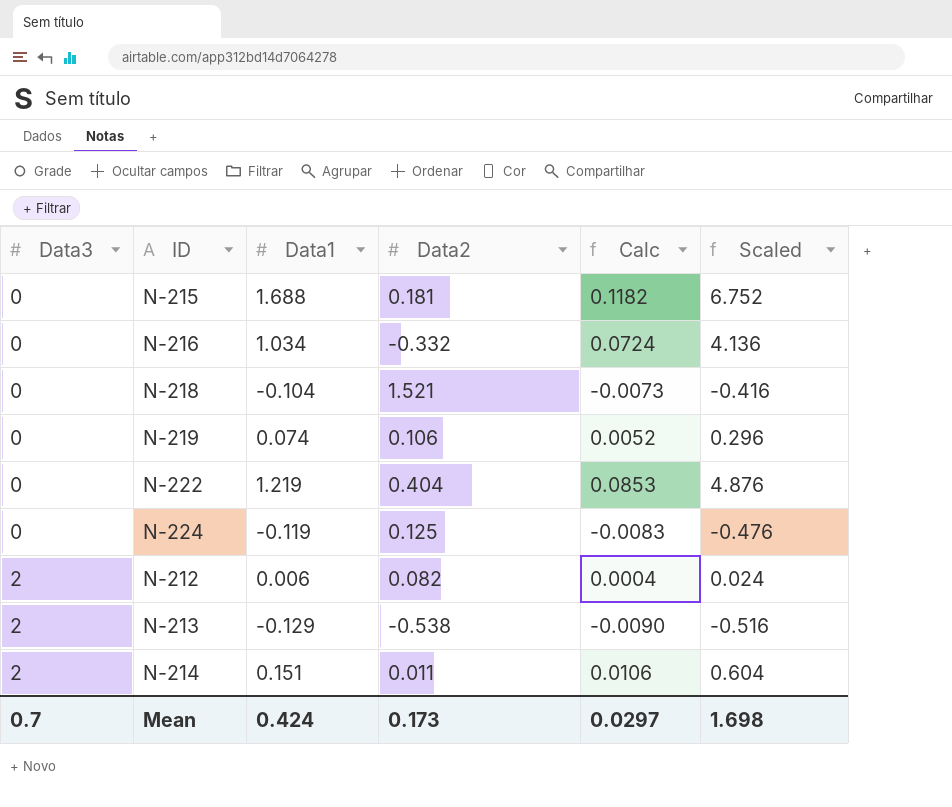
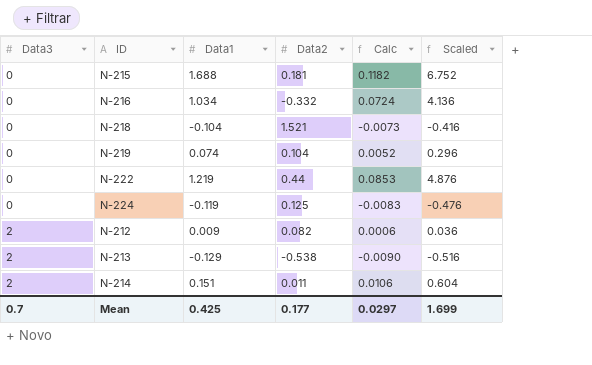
N-219 | Data2: 0.106 -> 0.104
N-222 | Data2: 0.404 -> 0.44
N-212 | Data1: 0.006 -> 0.009
N-212 | Calc: 0.0004 -> 0.0006
N-212 | Scaled: 0.024 -> 0.036
Mean | Data1: 0.424 -> 0.425
Mean | Data2: 0.173 -> 0.177
Mean | Scaled: 1.698 -> 1.699

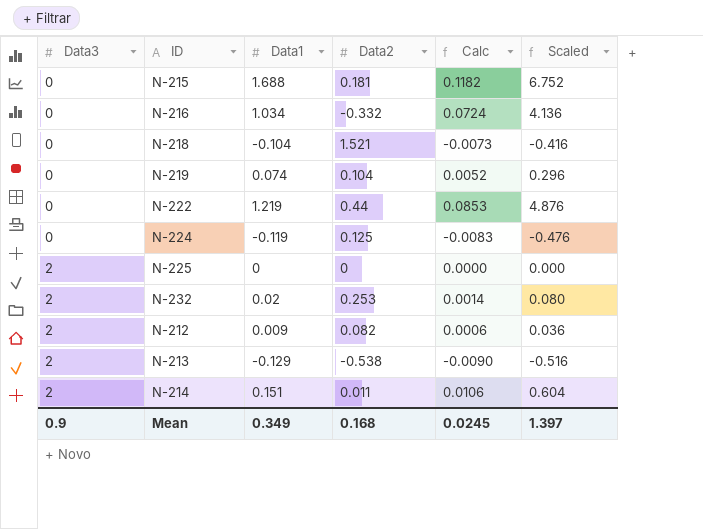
row N-225: none -> 2 | 0 | 0 | 0.0000 | 0.000
row N-232: none -> 2 | 0.02 | 0.253 | 0.0014 | 0.080
Mean | Data3: 0.7 -> 0.9
Mean | Data1: 0.425 -> 0.349
Mean | Data2: 0.177 -> 0.168
Mean | Calc: 0.0297 -> 0.0245
Mean | Scaled: 1.699 -> 1.397

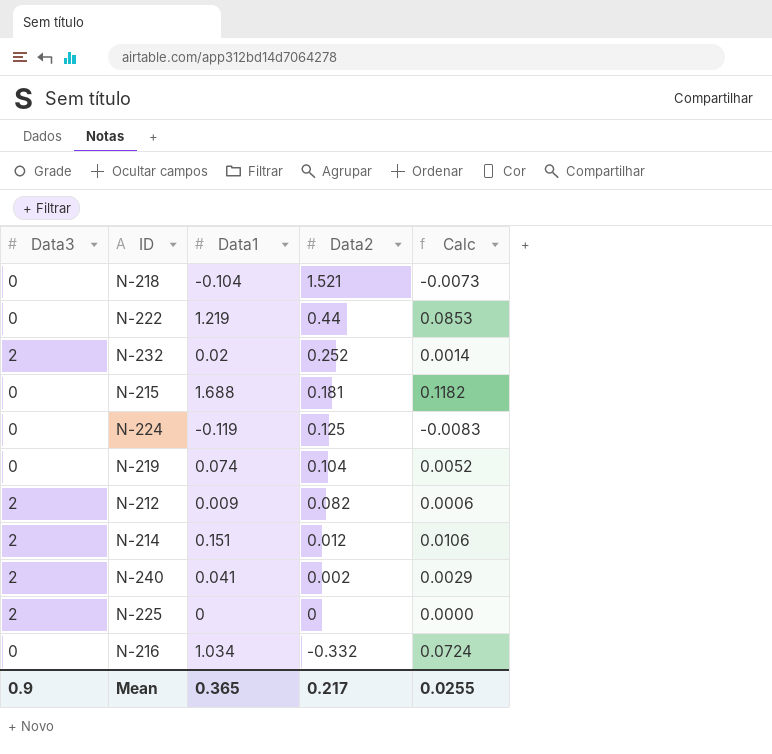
row order: Data3 ascending -> Data2 descending
column Scaled | formula: [Data1] * 4 -> none
row N-213: 2 | -0.129 | -0.538 | -0.0090 | -0.516 -> none
N-232 | Data2: 0.253 -> 0.252
N-214 | Data2: 0.011 -> 0.012
row N-240: none -> 2 | 0.041 | 0.002 | 0.0029
Mean | Data1: 0.349 -> 0.365
Mean | Data2: 0.168 -> 0.217
Mean | Calc: 0.0245 -> 0.0255

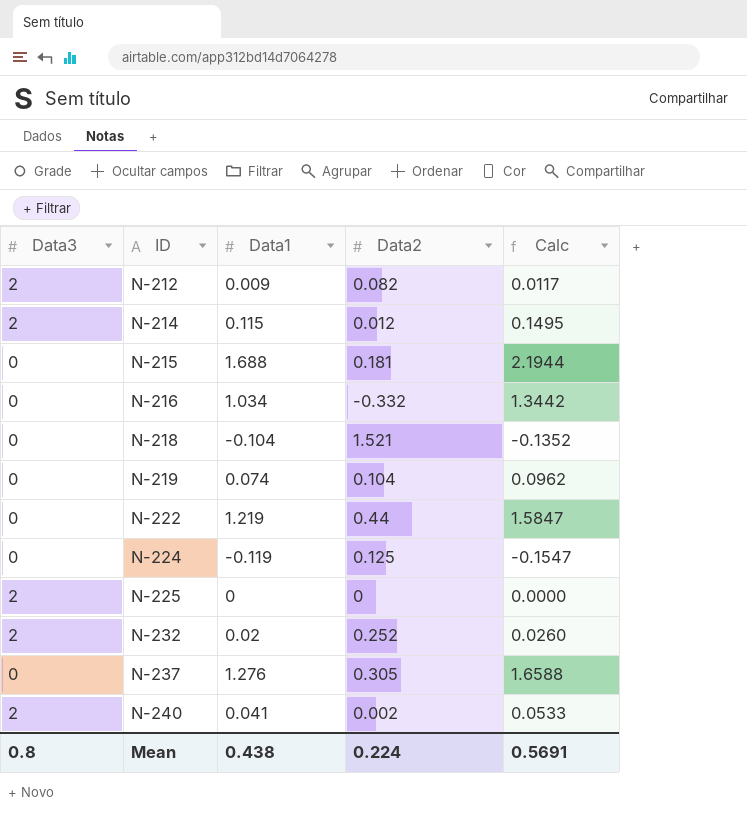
row order: Data2 descending -> ID ascending
column Calc | formula: [Data1] * 0.07 -> [Data1] * 1.3
N-214 | Data1: 0.151 -> 0.115
row N-237: none -> 0 | 1.276 | 0.305 | 1.6588
Mean | Data3: 0.9 -> 0.8
Mean | Data1: 0.365 -> 0.438
Mean | Data2: 0.217 -> 0.224
Mean | Calc: 0.0255 -> 0.5691

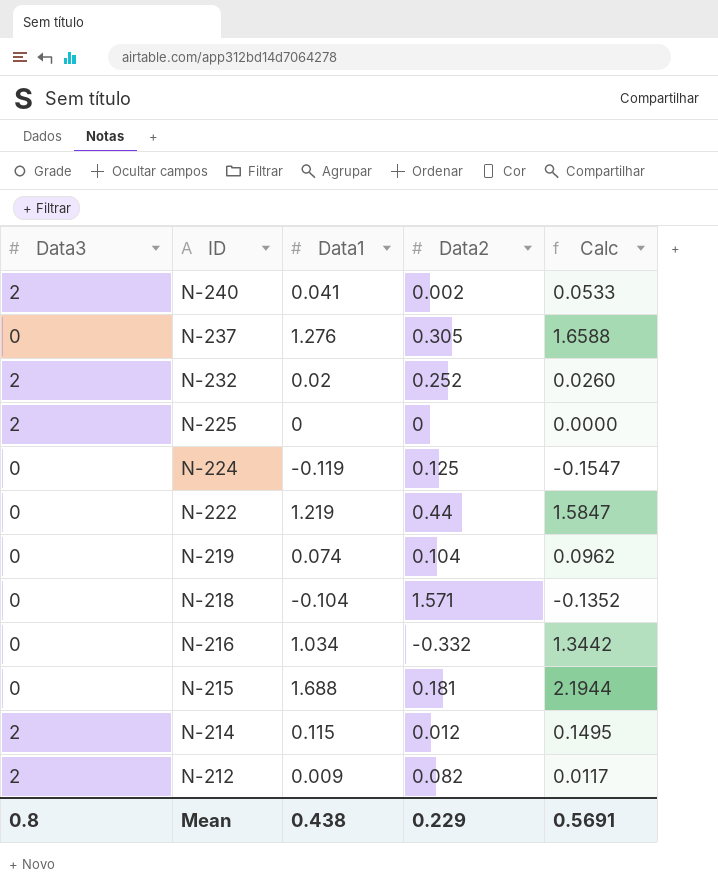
row order: ID ascending -> ID descending
N-218 | Data2: 1.521 -> 1.571
Mean | Data2: 0.224 -> 0.229

